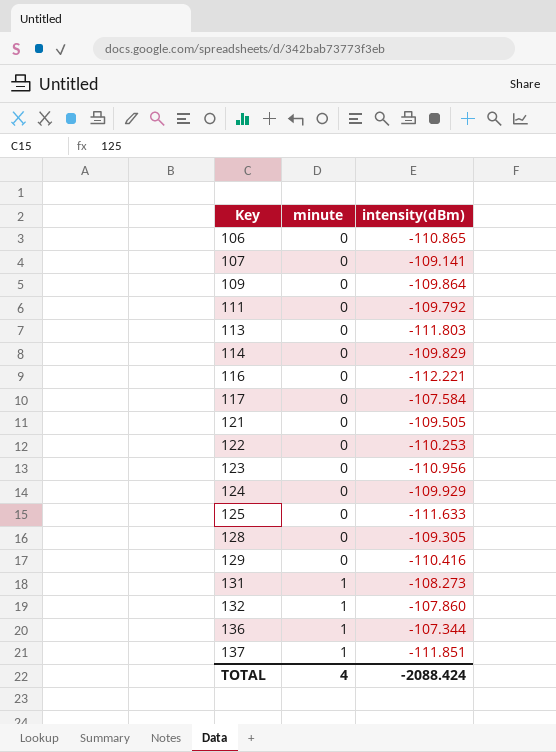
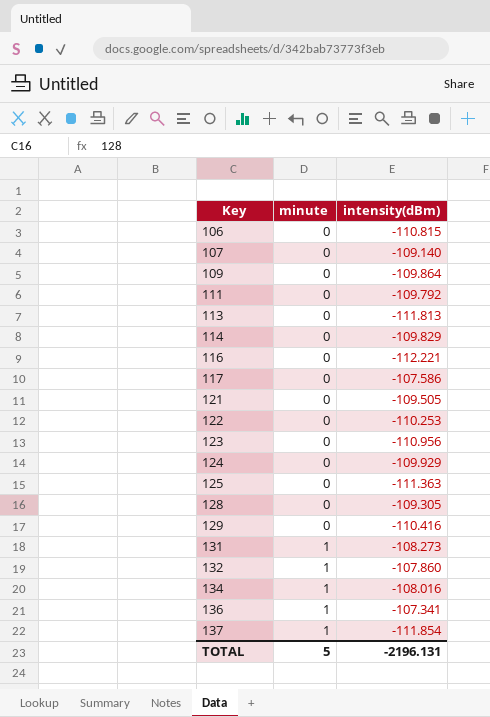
106 | intensity(dBm): -110.865 -> -110.815
107 | intensity(dBm): -109.141 -> -109.140
113 | intensity(dBm): -111.803 -> -111.813
117 | intensity(dBm): -107.584 -> -107.586
125 | intensity(dBm): -111.633 -> -111.363
row 134: none -> 1 | -108.016
136 | intensity(dBm): -107.344 -> -107.341
137 | intensity(dBm): -111.851 -> -111.854
TOTAL | minute: 4 -> 5
TOTAL | intensity(dBm): -2088.424 -> -2196.131

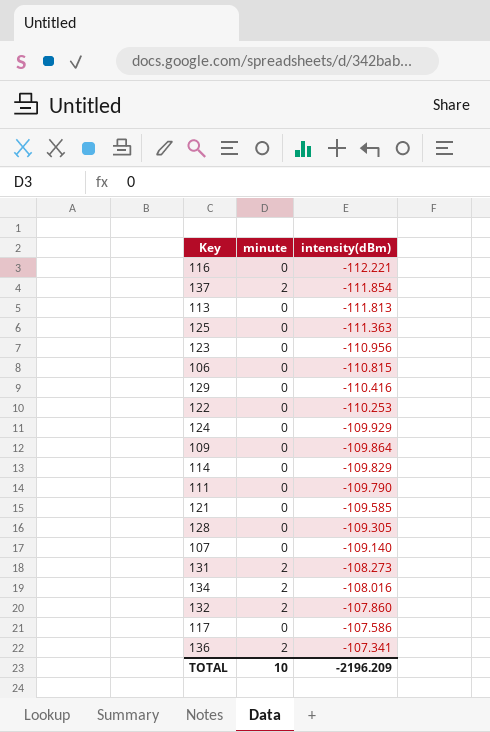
row order: Key ascending -> intensity(dBm) ascending
137 | minute: 1 -> 2
111 | intensity(dBm): -109.792 -> -109.790
121 | intensity(dBm): -109.505 -> -109.585
131 | minute: 1 -> 2
134 | minute: 1 -> 2
132 | minute: 1 -> 2
136 | minute: 1 -> 2
TOTAL | minute: 5 -> 10
TOTAL | intensity(dBm): -2196.131 -> -2196.209

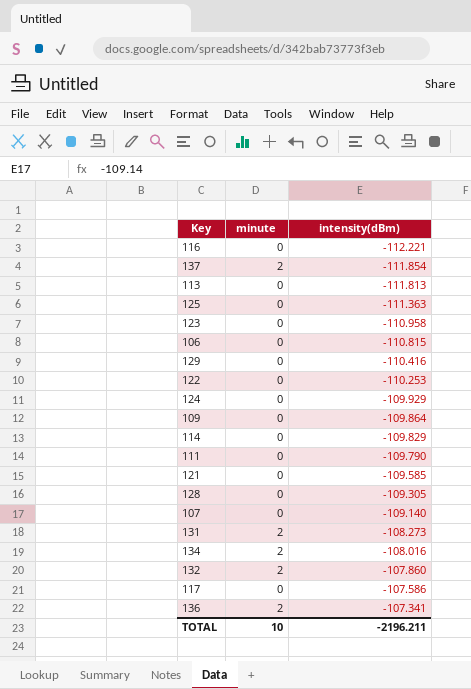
123 | intensity(dBm): -110.956 -> -110.958
TOTAL | intensity(dBm): -2196.209 -> -2196.211

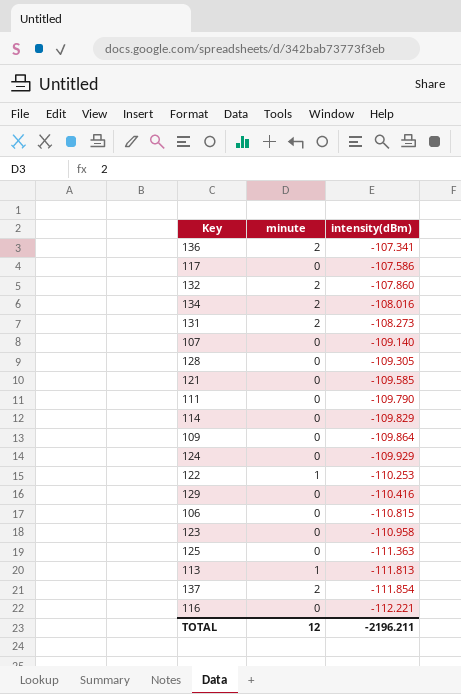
row order: intensity(dBm) ascending -> intensity(dBm) descending
122 | minute: 0 -> 1
113 | minute: 0 -> 1
TOTAL | minute: 10 -> 12

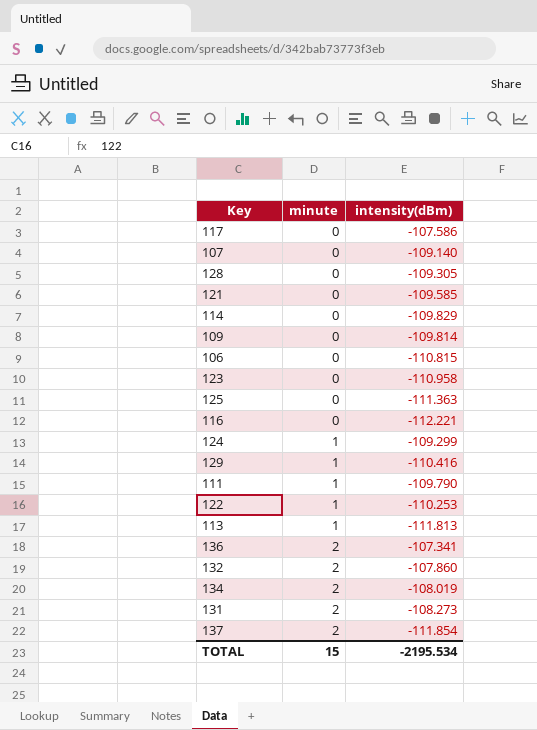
row order: intensity(dBm) descending -> minute ascending
109 | intensity(dBm): -109.864 -> -109.814
124 | minute: 0 -> 1
124 | intensity(dBm): -109.929 -> -109.299
129 | minute: 0 -> 1
111 | minute: 0 -> 1
134 | intensity(dBm): -108.016 -> -108.019
TOTAL | minute: 12 -> 15
TOTAL | intensity(dBm): -2196.211 -> -2195.534

